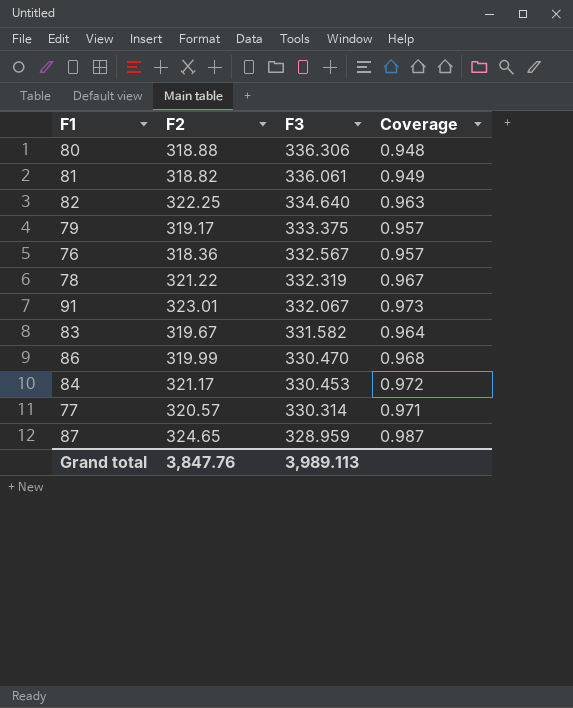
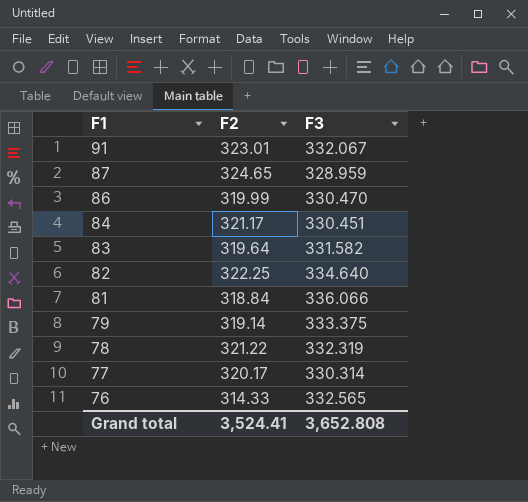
row order: F3 descending -> F1 descending
column Coverage | formula: [F2] / [F3] -> none
row 80: 318.88 | 336.306 | 0.948 -> none
84 | F3: 330.453 -> 330.451
83 | F2: 319.67 -> 319.64
81 | F2: 318.82 -> 318.84
81 | F3: 336.061 -> 336.066
79 | F2: 319.17 -> 319.14
77 | F2: 320.57 -> 320.17
76 | F2: 318.36 -> 314.33
76 | F3: 332.567 -> 332.565
Grand total | F2: 3,847.76 -> 3,524.41
Grand total | F3: 3,989.113 -> 3,652.808

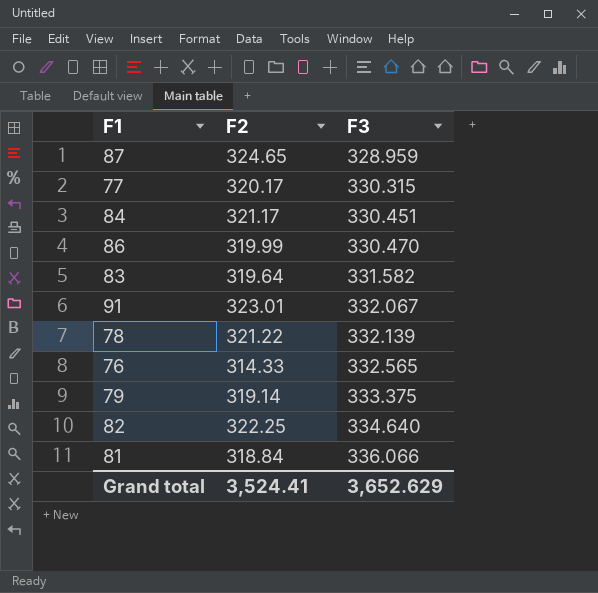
row order: F1 descending -> F3 ascending
77 | F3: 330.314 -> 330.315
78 | F3: 332.319 -> 332.139
Grand total | F3: 3,652.808 -> 3,652.629

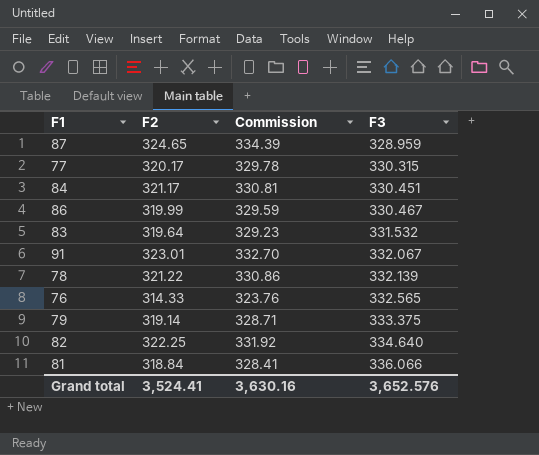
column Commission | formula: none -> [F2] * 1.03
86 | F3: 330.470 -> 330.467
83 | F3: 331.582 -> 331.532
Grand total | F3: 3,652.629 -> 3,652.576

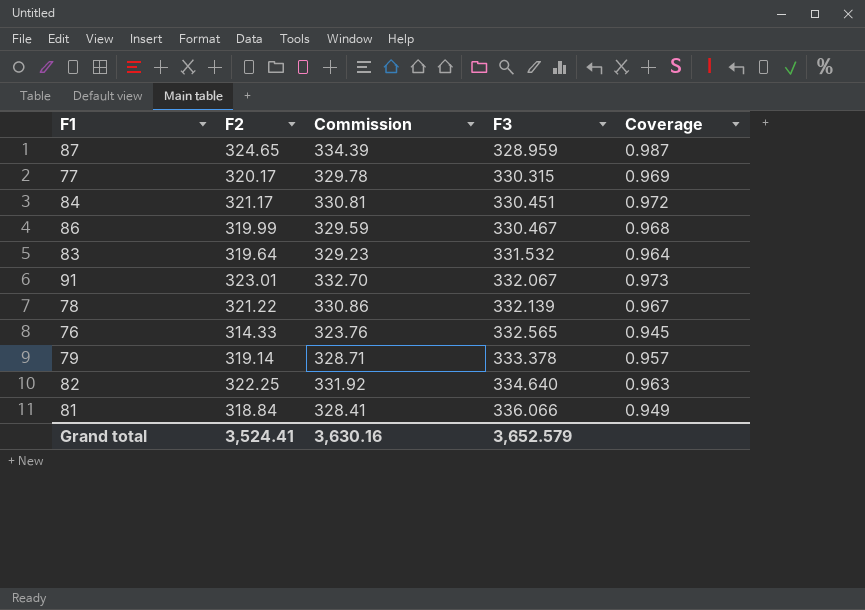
column Coverage | formula: none -> [F2] / [F3]
79 | F3: 333.375 -> 333.378
Grand total | F3: 3,652.576 -> 3,652.579

